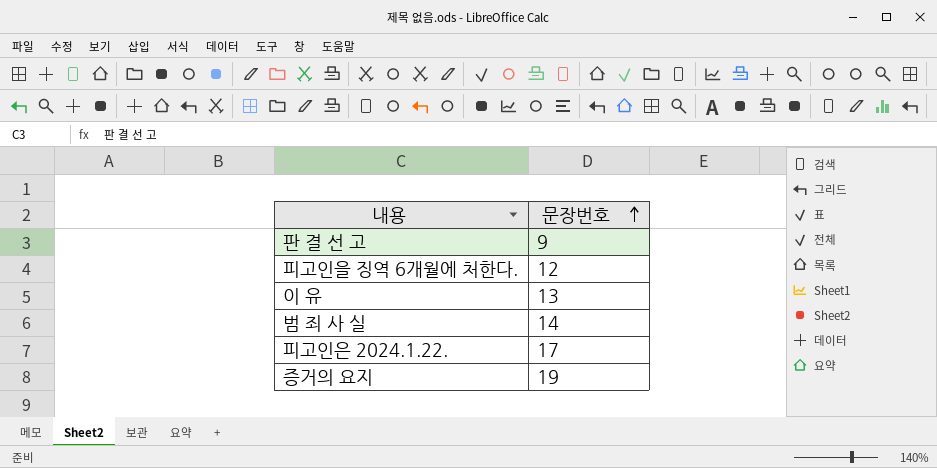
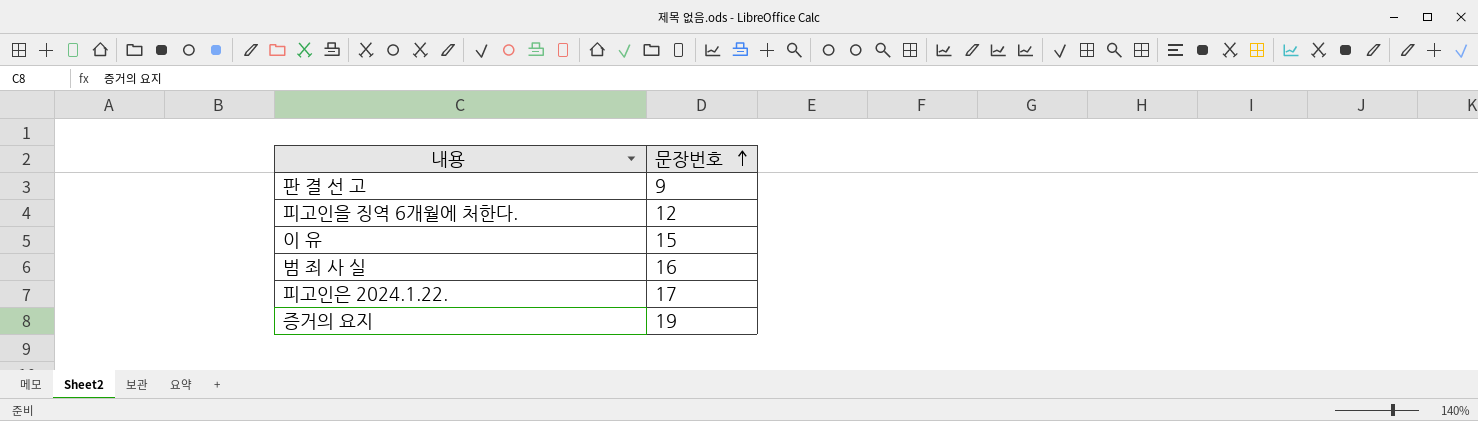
이 유 | 문장번호: 13 -> 15
범 죄 사 실 | 문장번호: 14 -> 16

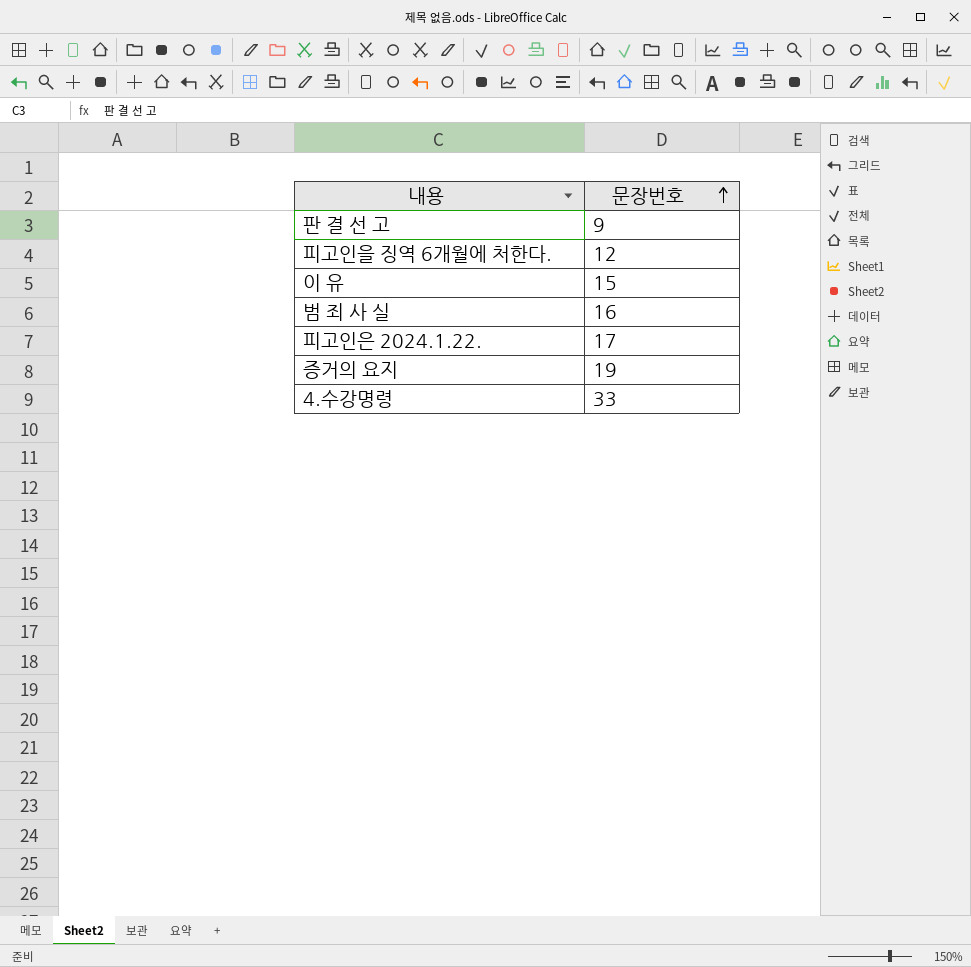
row 4.수강명령: none -> 33

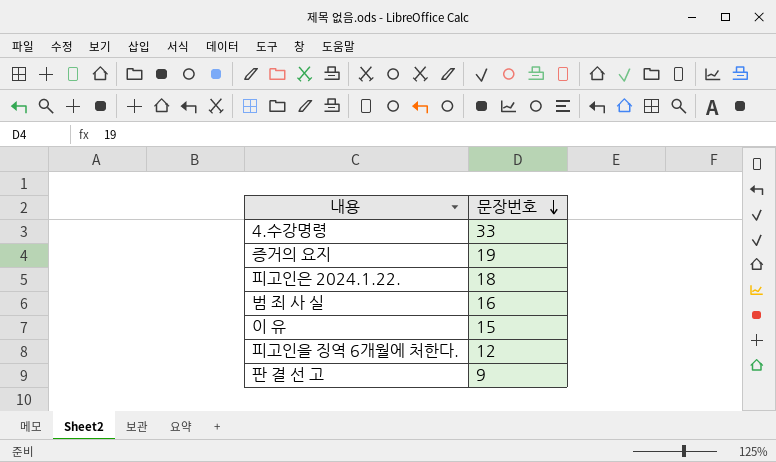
row order: 문장번호 ascending -> 문장번호 descending
피고인은 2024.1.22. | 문장번호: 17 -> 18

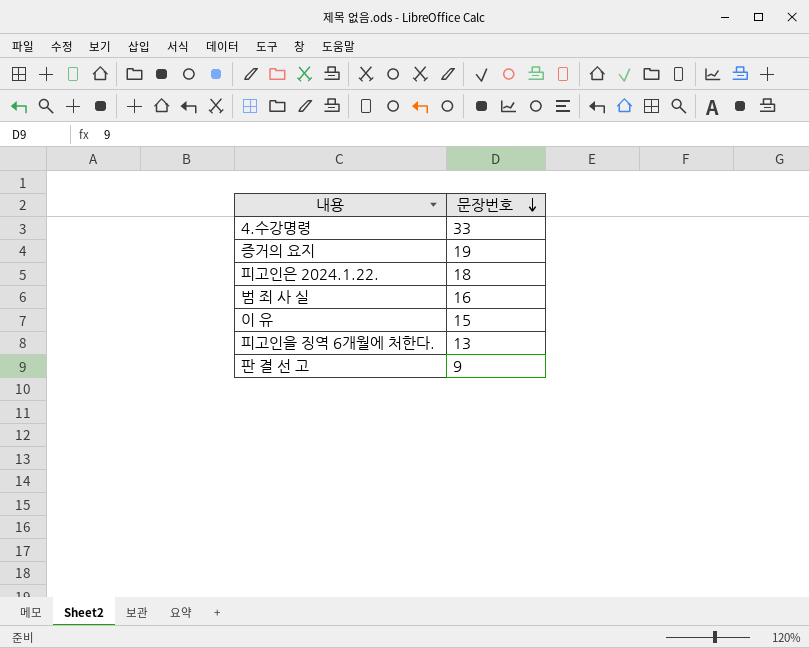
피고인을 징역 6개월에 처한다. | 문장번호: 12 -> 13

